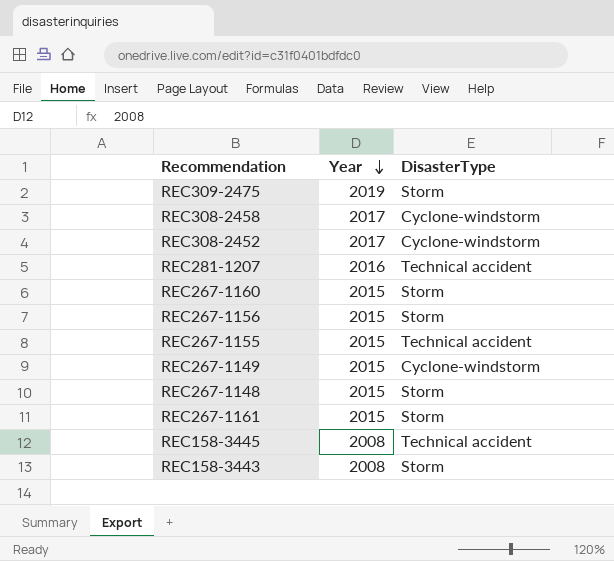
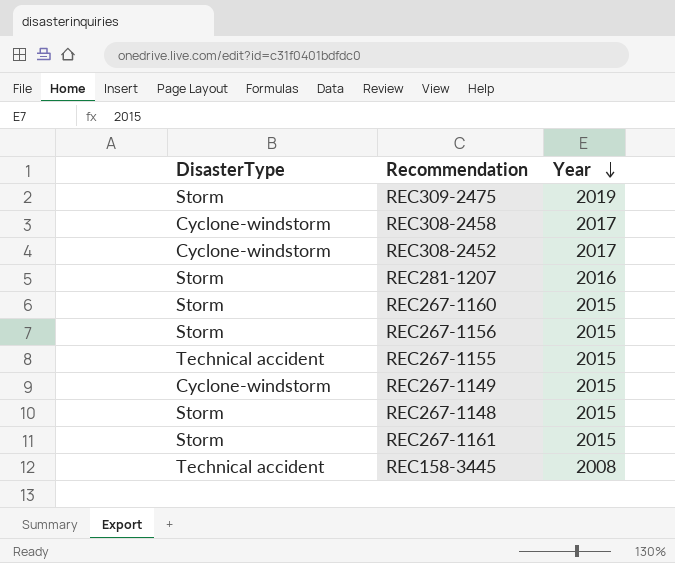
column DisasterType | position: 3 -> 1
row REC158-3443: 2008 | Storm -> none
REC281-1207 | DisasterType: Technical accident -> Storm

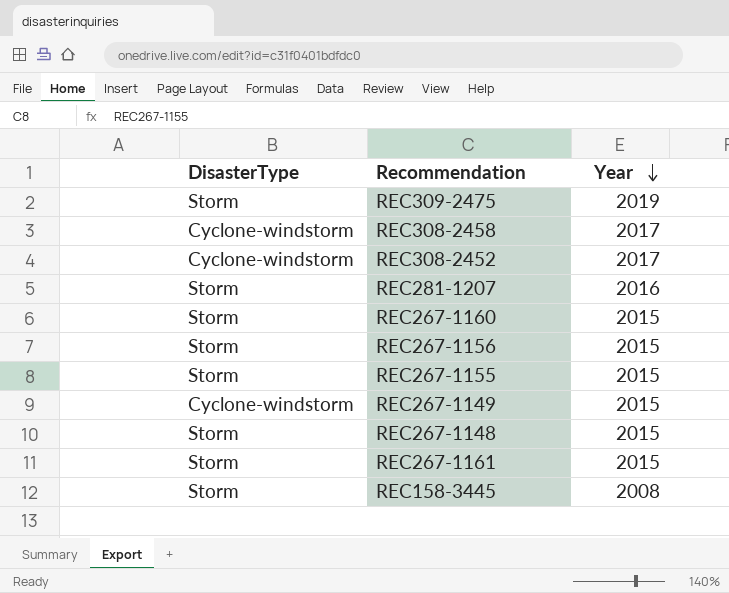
REC267-1155 | DisasterType: Technical accident -> Storm
REC158-3445 | DisasterType: Technical accident -> Storm

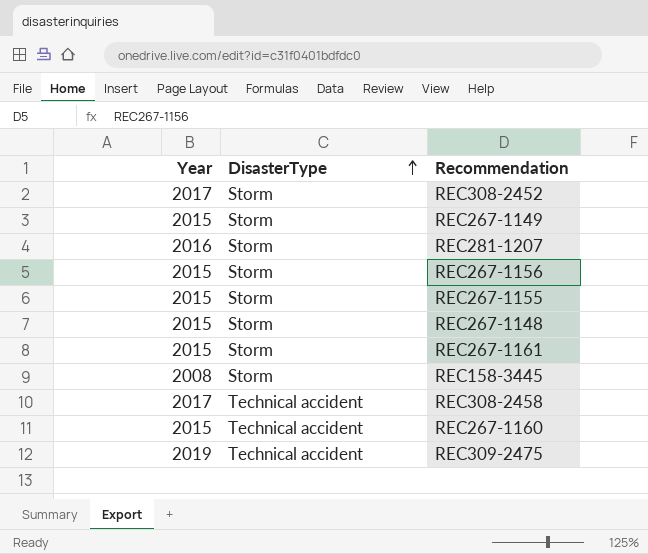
row order: Year descending -> DisasterType ascending
column Year | position: 3 -> 1
REC308-2452 | DisasterType: Cyclone-windstorm -> Storm
REC267-1149 | DisasterType: Cyclone-windstorm -> Storm
REC308-2458 | DisasterType: Cyclone-windstorm -> Technical accident
REC267-1160 | DisasterType: Storm -> Technical accident
REC309-2475 | DisasterType: Storm -> Technical accident

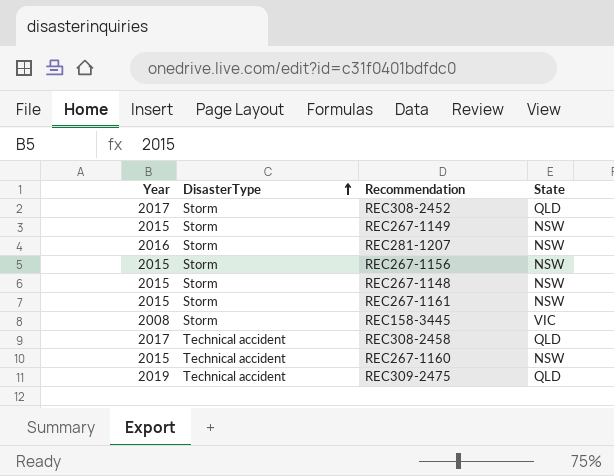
column State | position: none -> 4
row REC267-1155: 2015 | Storm -> none

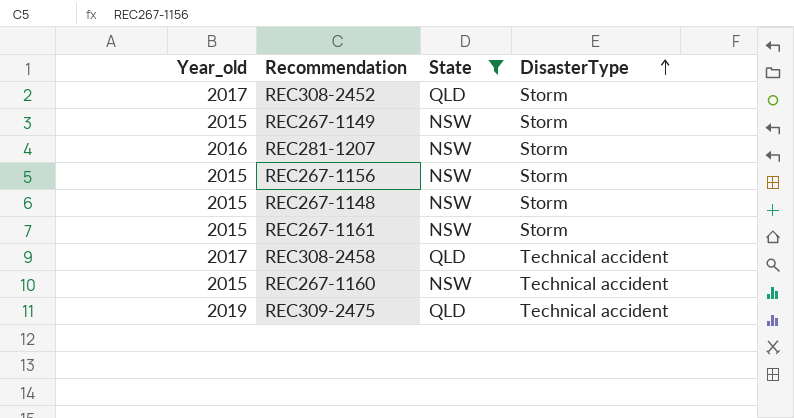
filter: none -> State != VIC
column name: Year -> Year_old
column DisasterType | position: 2 -> 4

